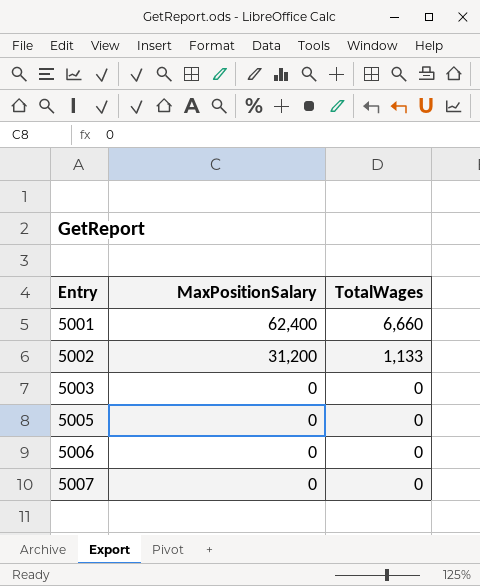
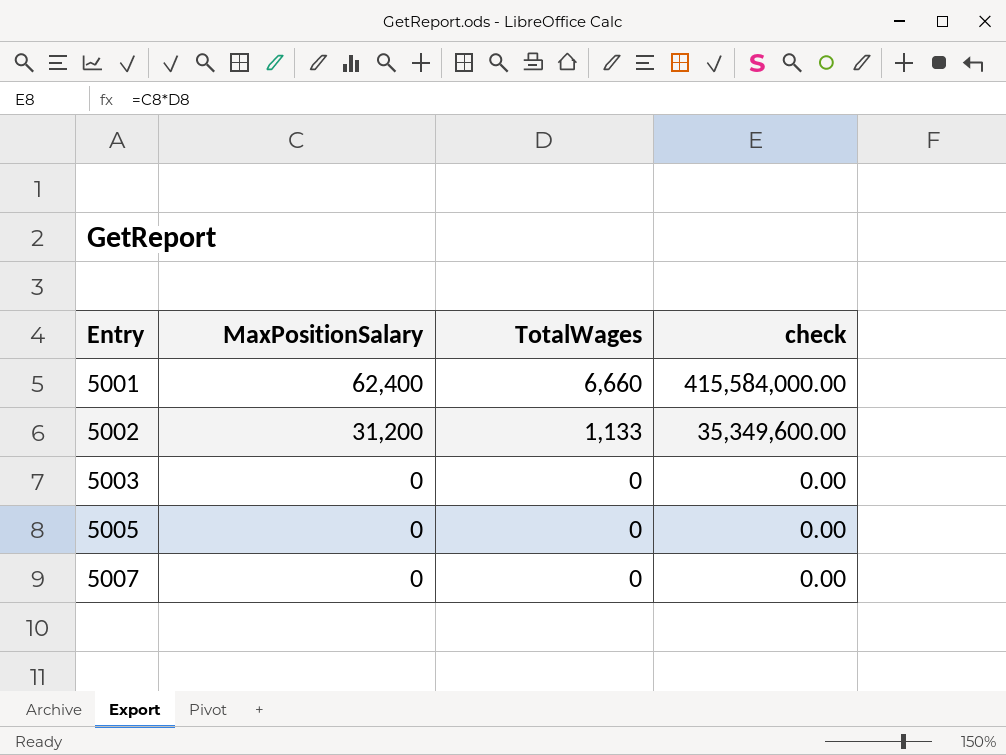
column check | formula: none -> [MaxPositionSalary] * [TotalWages]
row 5006: 0 | 0 -> none

